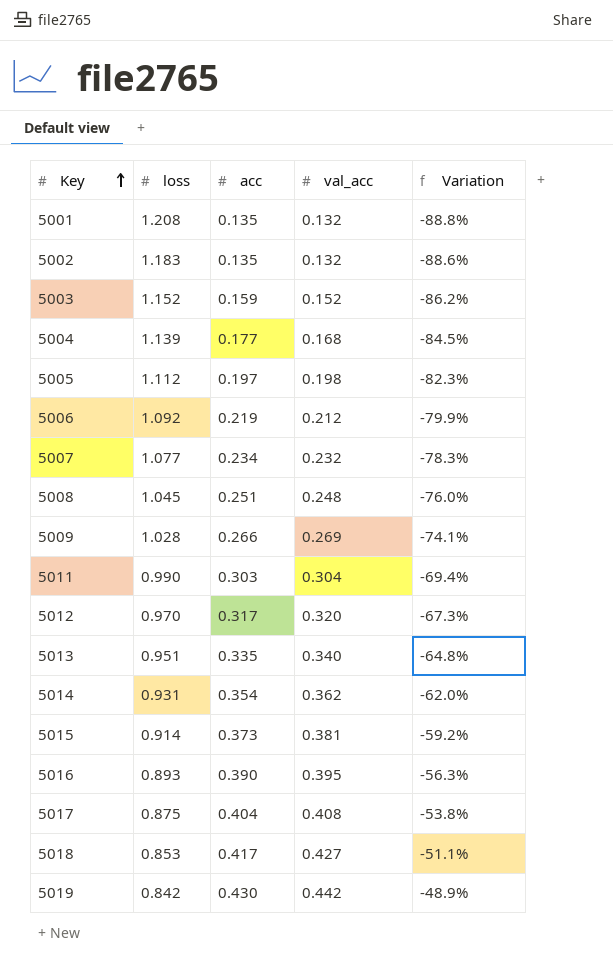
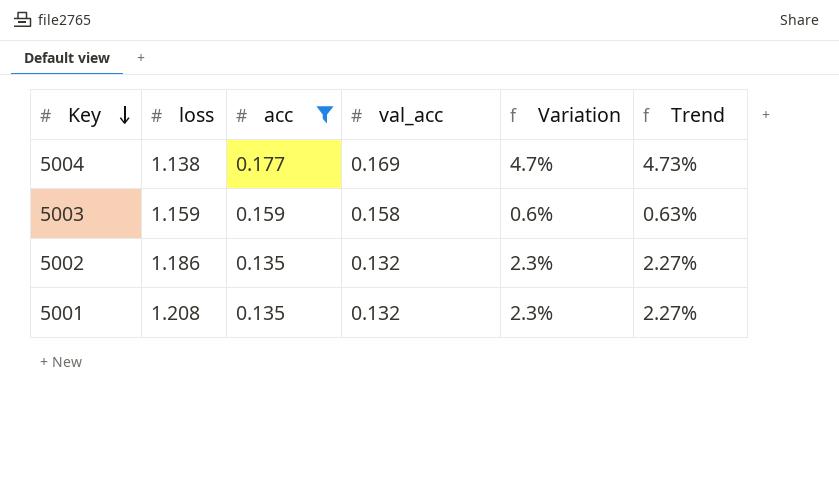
filter: none -> acc <= 0.177
row order: Key ascending -> Key descending
column Variation | formula: ([acc] - [loss]) / [loss] -> ([acc] - [val_acc]) / [val_acc]
column Trend | formula: none -> ([acc] - [val_acc]) / [val_acc]
5004 | loss: 1.139 -> 1.138
5004 | val_acc: 0.168 -> 0.169
5003 | loss: 1.152 -> 1.159
5003 | val_acc: 0.152 -> 0.158
5002 | loss: 1.183 -> 1.186

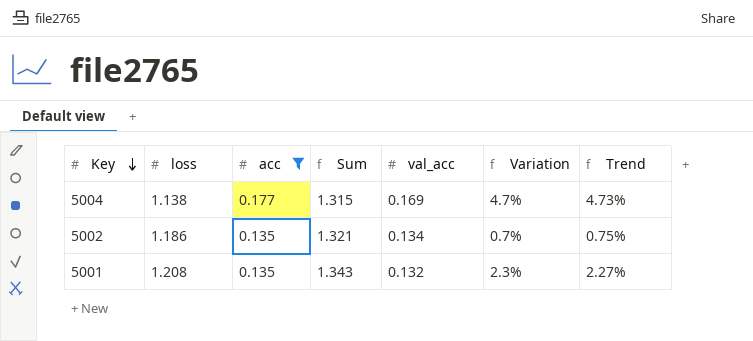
column Sum | formula: none -> [loss] + [acc]
row 5003: 1.159 | 0.159 | 0.158 | 0.6% | 0.63% -> none
5002 | val_acc: 0.132 -> 0.134
5002 | Variation: 2.3% -> 0.7%
5002 | Trend: 2.27% -> 0.75%

